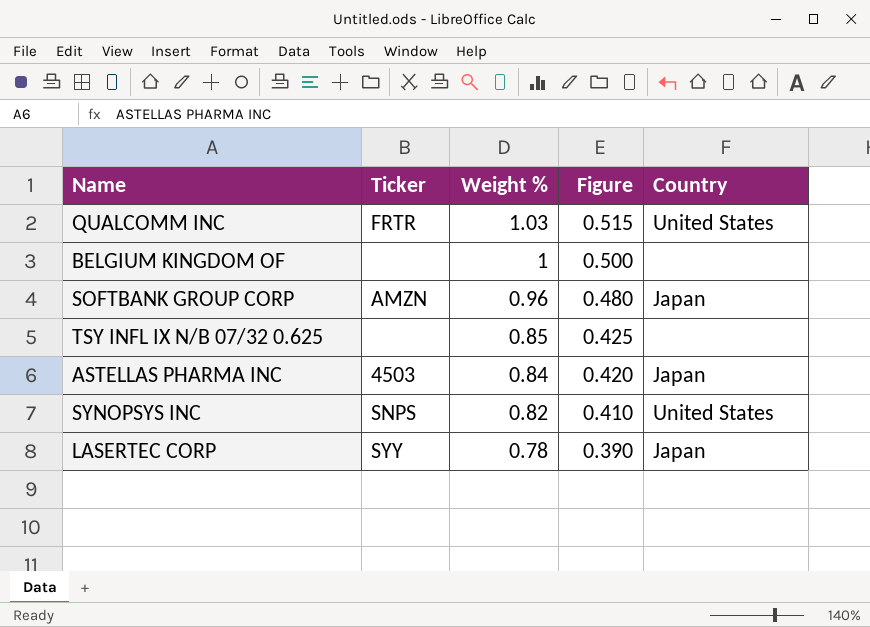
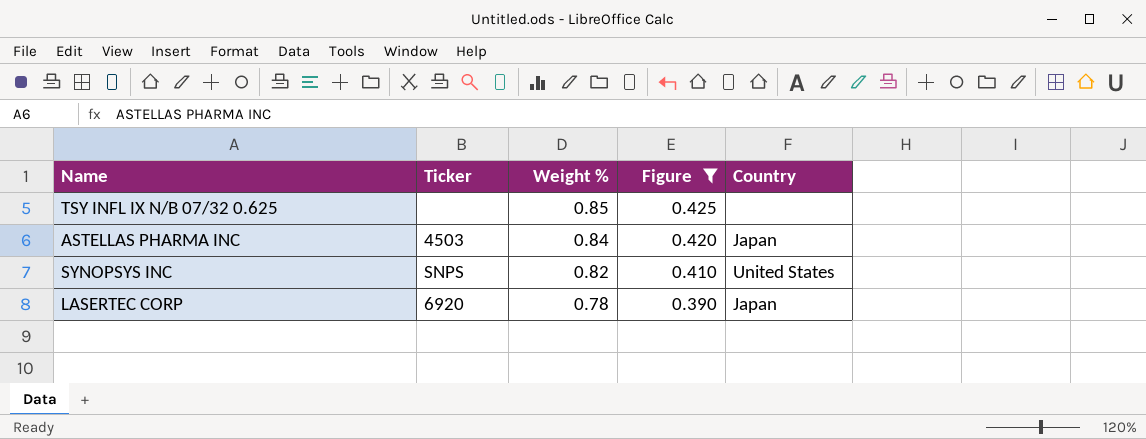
filter: none -> Figure <= 0.425
LASERTEC CORP | Ticker: SYY -> 6920

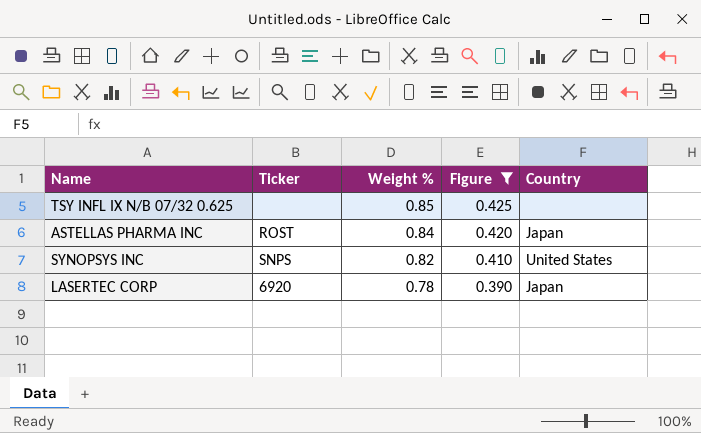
ASTELLAS PHARMA INC | Ticker: 4503 -> ROST

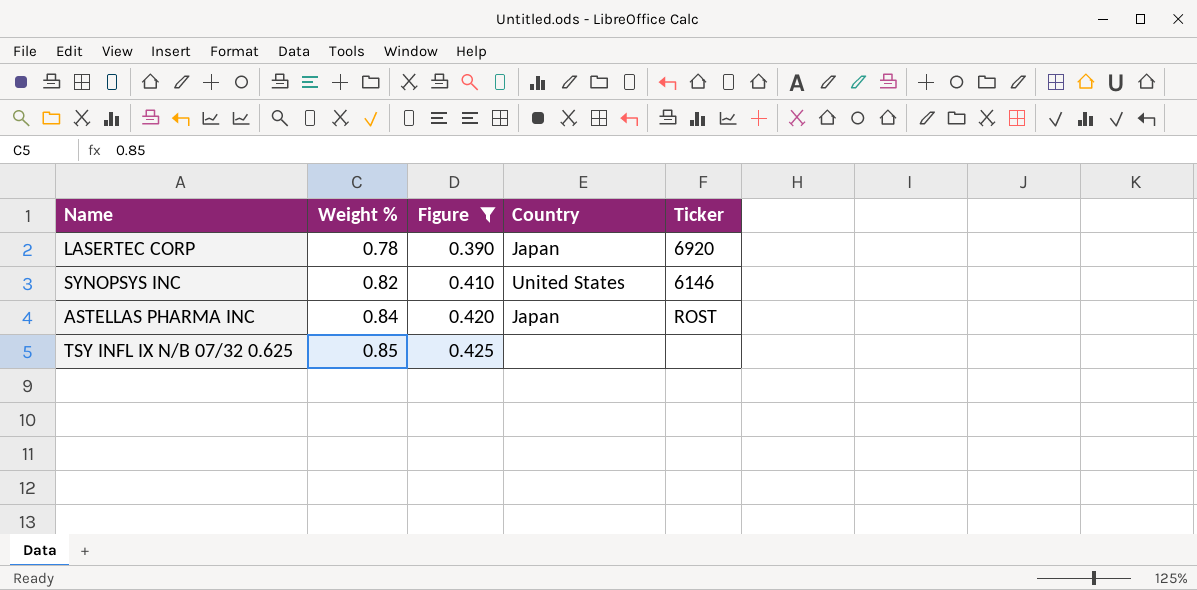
row order: Weight % descending -> Weight % ascending
column Ticker | position: 2 -> 5
SYNOPSYS INC | Ticker: SNPS -> 6146

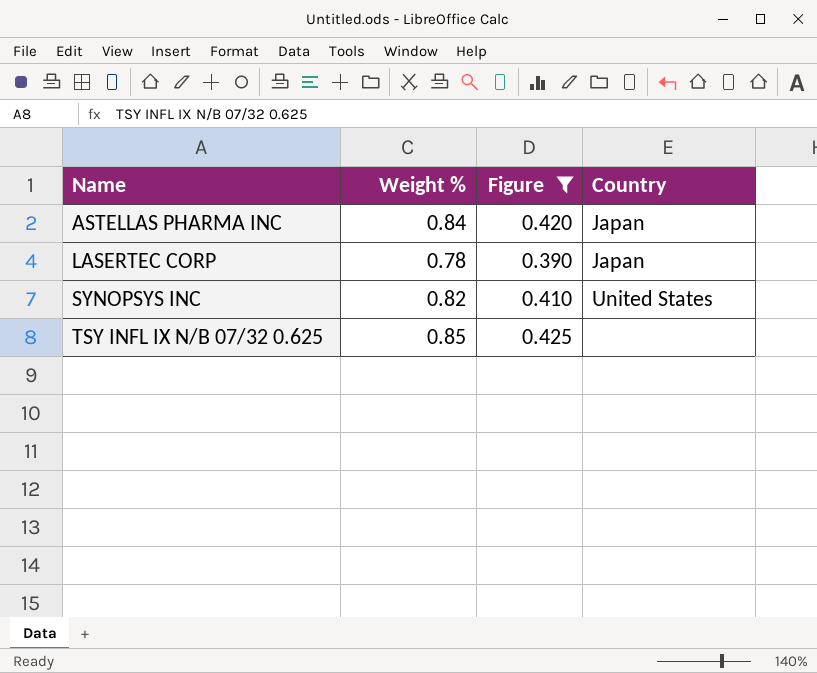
row order: Weight % ascending -> Name ascending
column Ticker | position: 5 -> none

